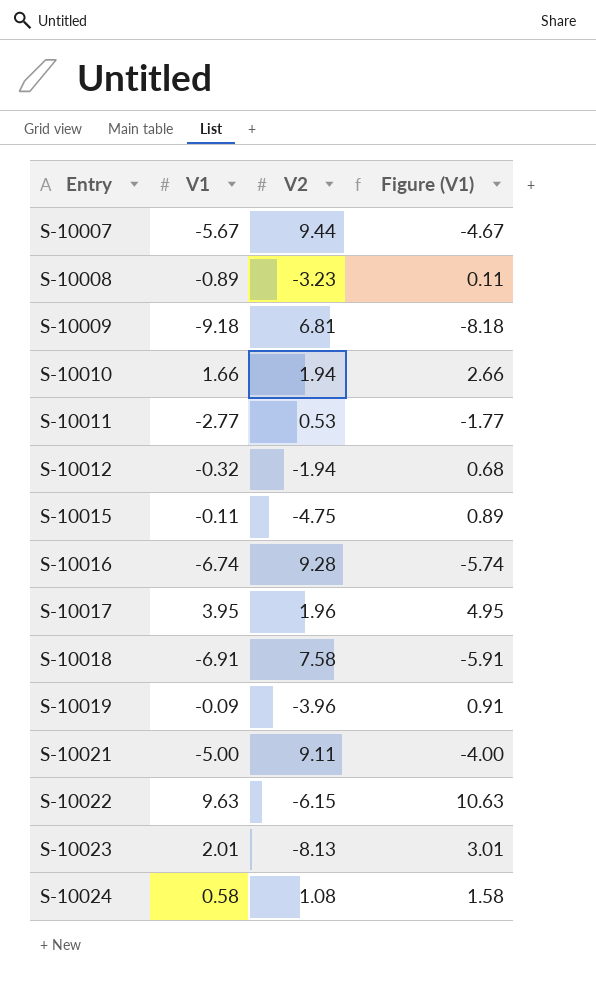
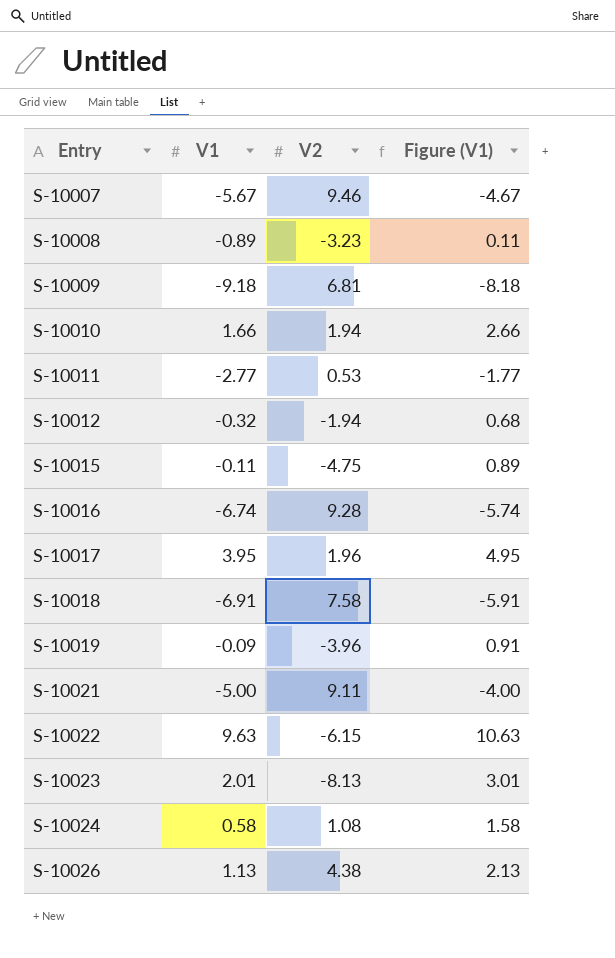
S-10007 | V2: 9.44 -> 9.46
row S-10026: none -> 1.13 | 4.38 | 2.13

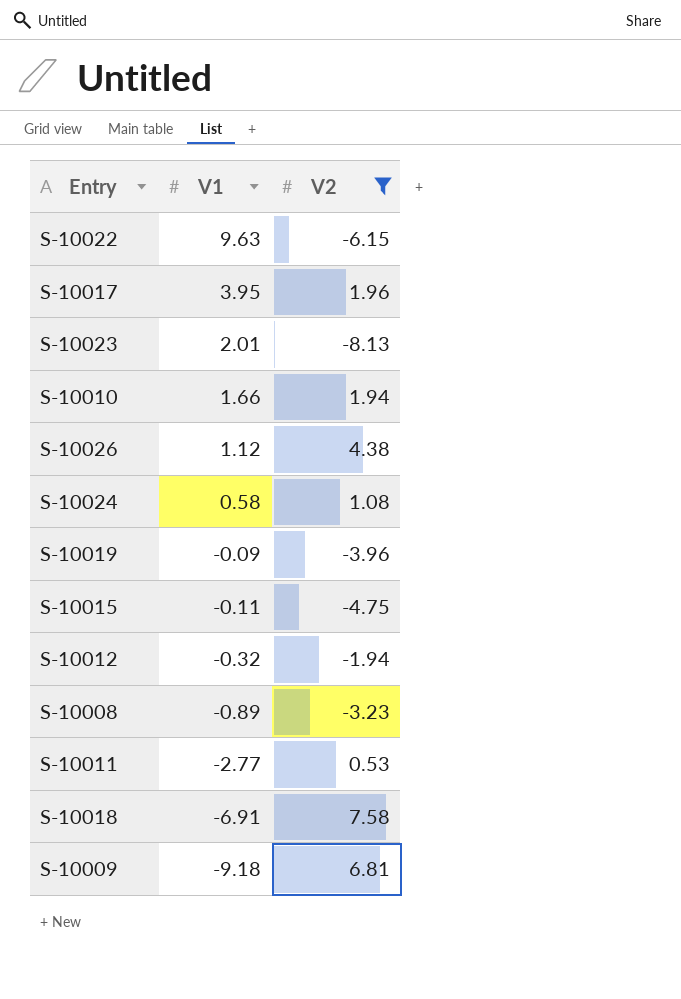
filter: none -> V2 <= 7.58
row order: Entry ascending -> V1 descending
column Figure (V1) | formula: [V1] + 1 -> none
S-10026 | V1: 1.13 -> 1.12

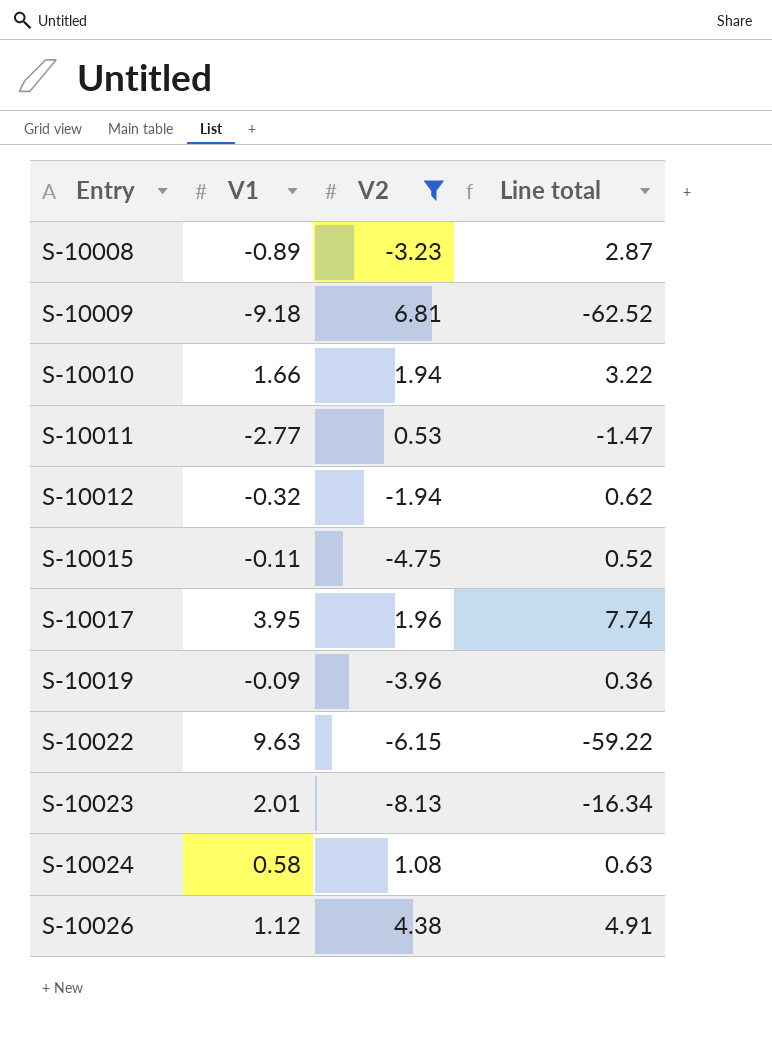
row order: V1 descending -> Entry ascending
column Line total | formula: none -> [V1] * [V2]
row S-10018: -6.91 | 7.58 -> none

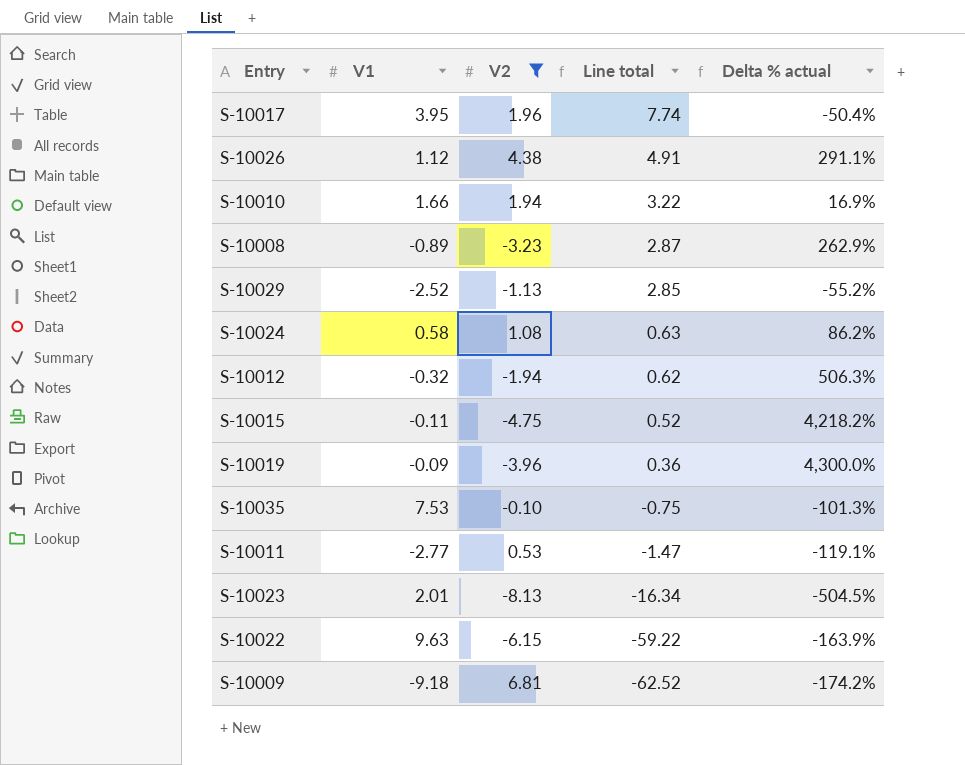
row order: Entry ascending -> Line total descending
column Delta % actual | formula: none -> ([V2] - [V1]) / [V1]
row S-10029: none -> -2.52 | -1.13 | 2.85 | -55.2%
row S-10035: none -> 7.53 | -0.10 | -0.75 | -101.3%

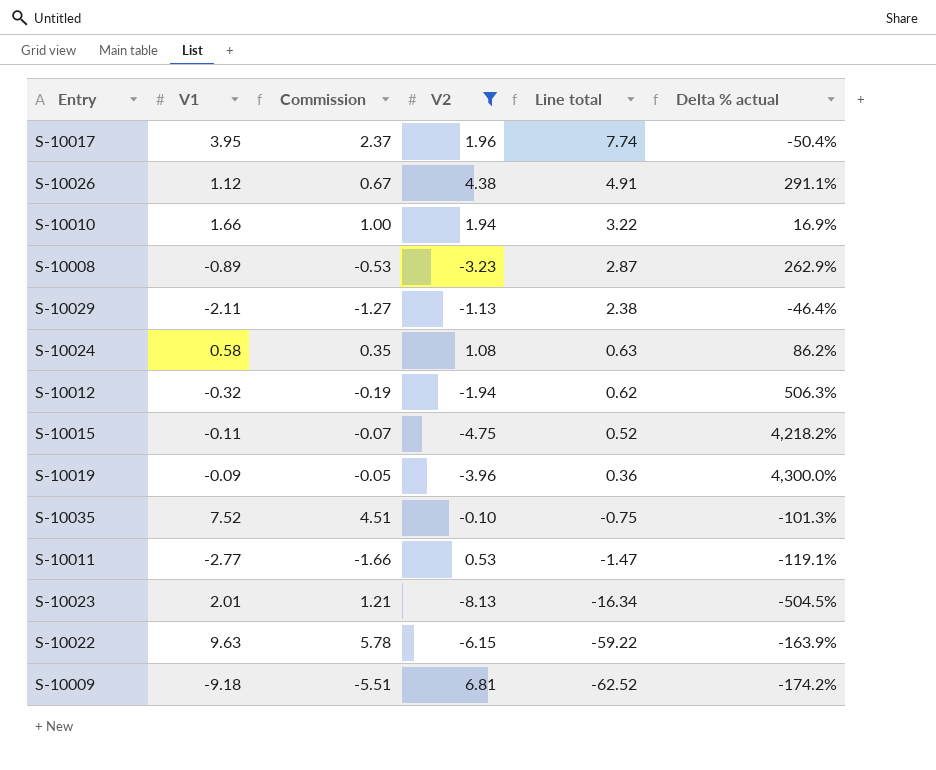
column Commission | formula: none -> [V1] * 0.6
S-10029 | V1: -2.52 -> -2.11
S-10029 | Line total: 2.85 -> 2.38
S-10029 | Delta % actual: -55.2% -> -46.4%
S-10035 | V1: 7.53 -> 7.52

